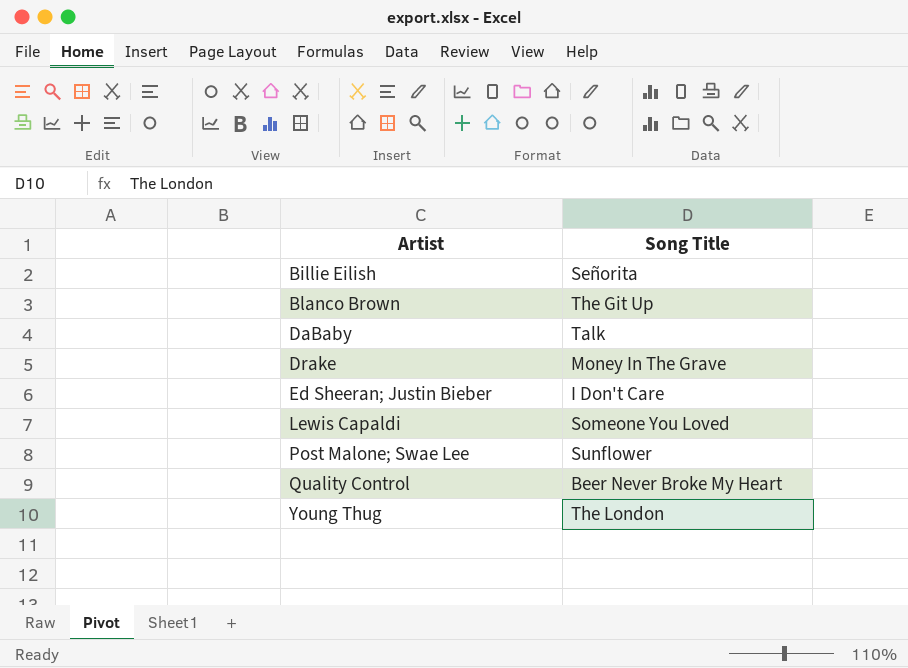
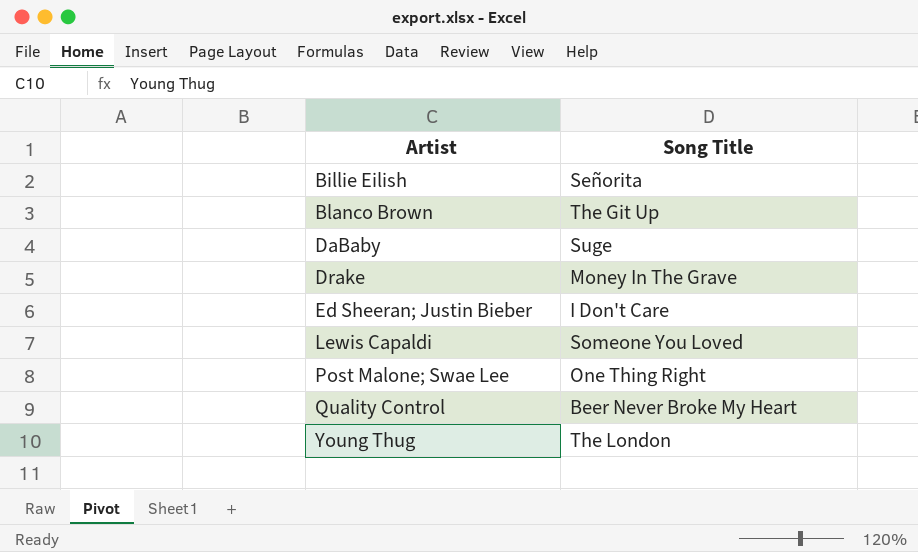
DaBaby | Song Title: Talk -> Suge
Post Malone; Swae Lee | Song Title: Sunflower -> One Thing Right

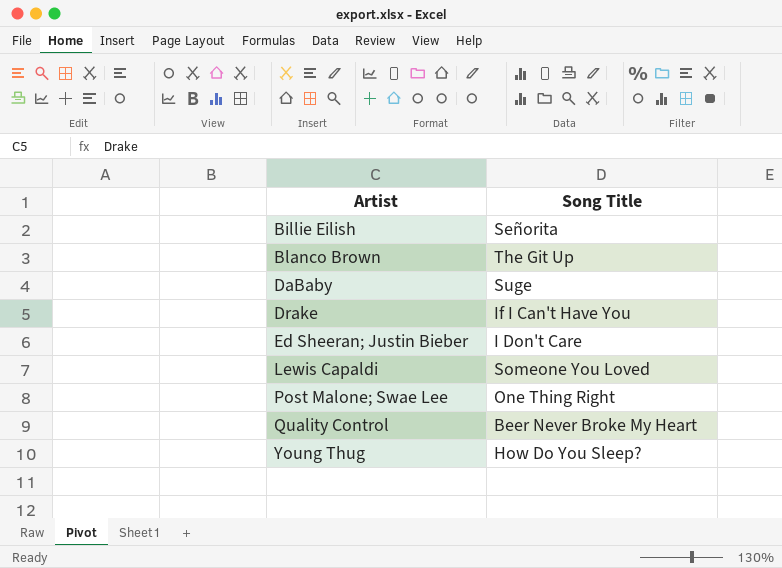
Drake | Song Title: Money In The Grave -> If I Can't Have You
Young Thug | Song Title: The London -> How Do You Sleep?

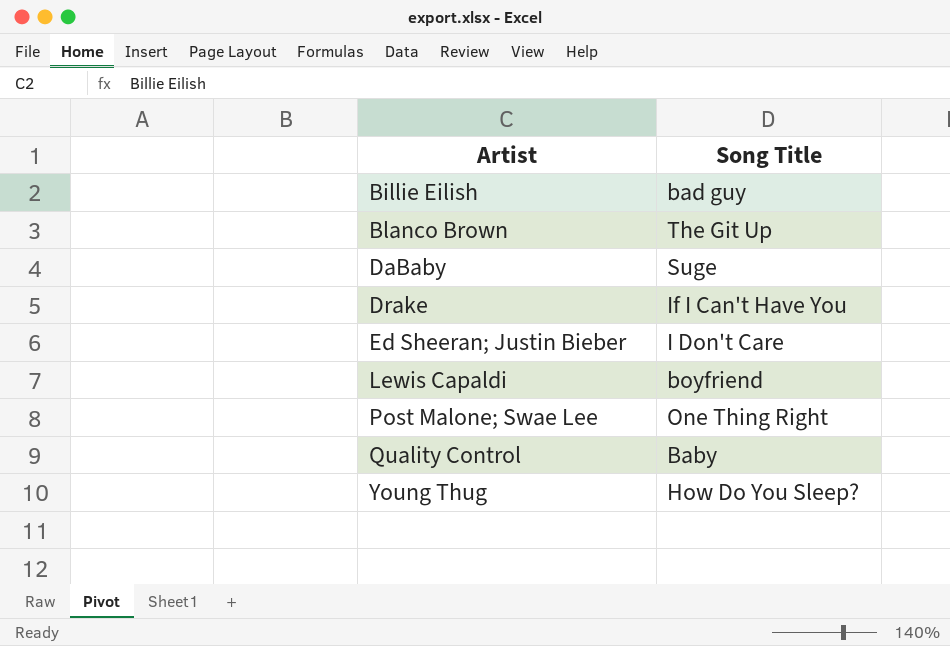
Billie Eilish | Song Title: Señorita -> bad guy
Lewis Capaldi | Song Title: Someone You Loved -> boyfriend
Quality Control | Song Title: Beer Never Broke My Heart -> Baby

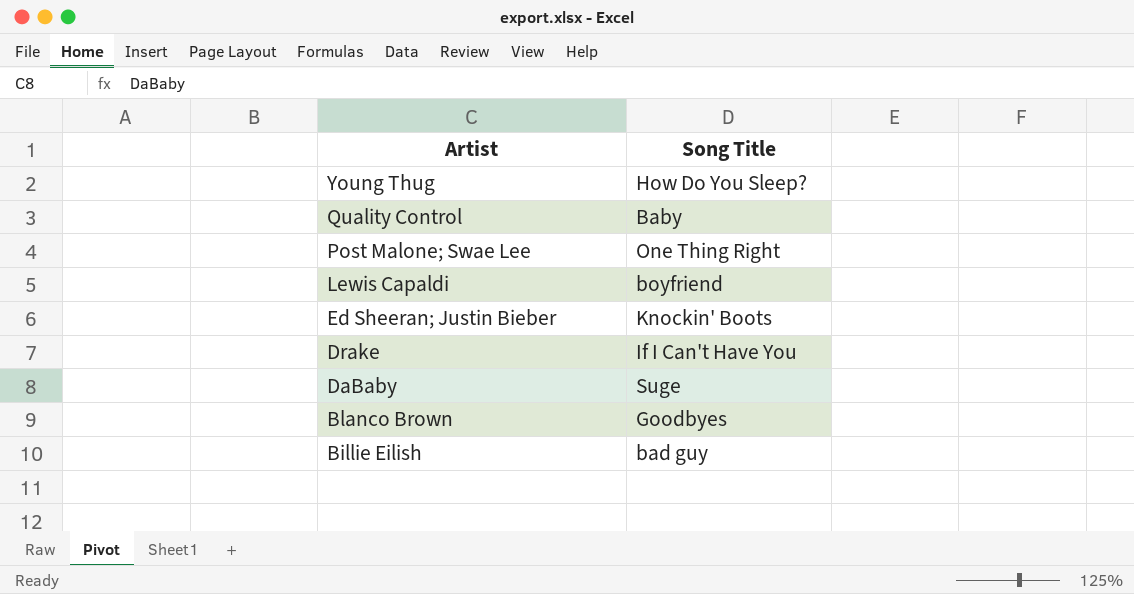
row order: Artist ascending -> Artist descending
Ed Sheeran; Justin Bieber | Song Title: I Don't Care -> Knockin' Boots
Blanco Brown | Song Title: The Git Up -> Goodbyes

